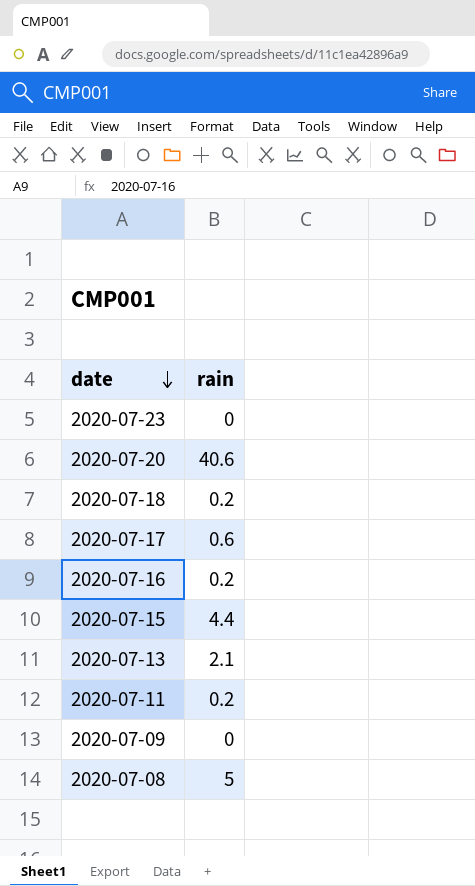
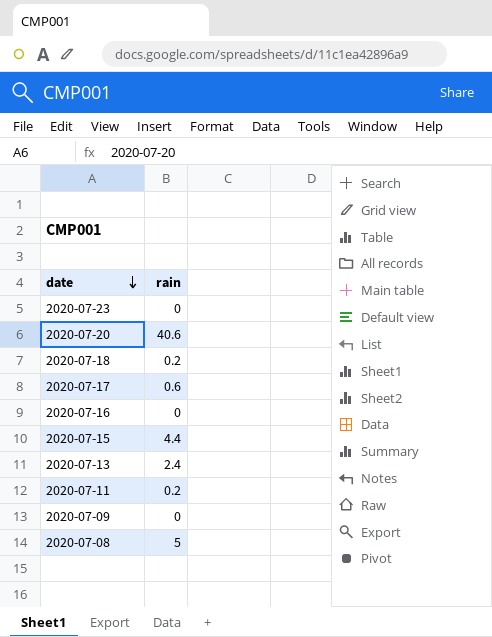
2020-07-16 | rain: 0.2 -> 0
2020-07-13 | rain: 2.1 -> 2.4

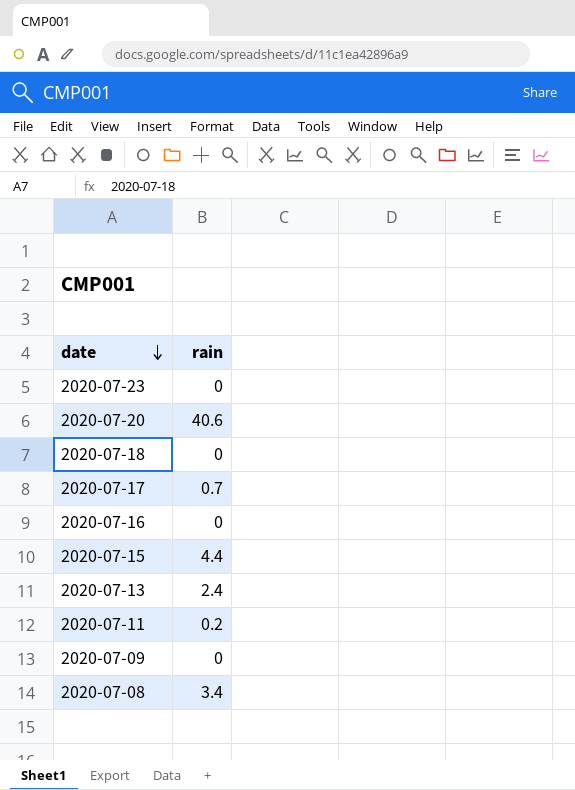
2020-07-18 | rain: 0.2 -> 0
2020-07-17 | rain: 0.6 -> 0.7
2020-07-08 | rain: 5 -> 3.4

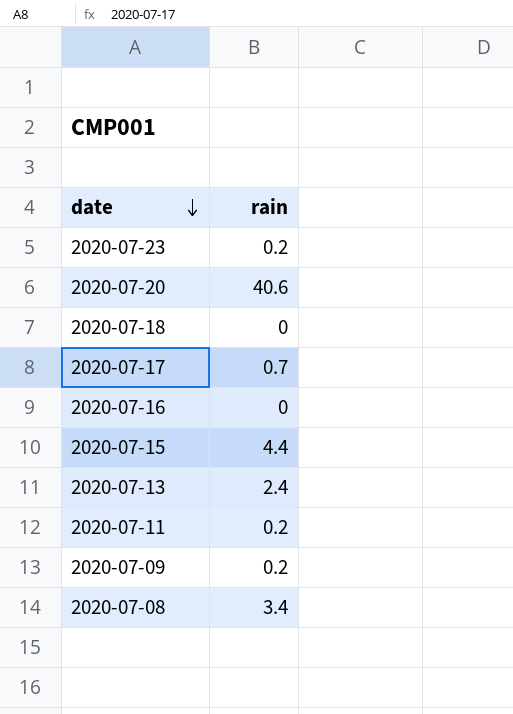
2020-07-23 | rain: 0 -> 0.2
2020-07-09 | rain: 0 -> 0.2

